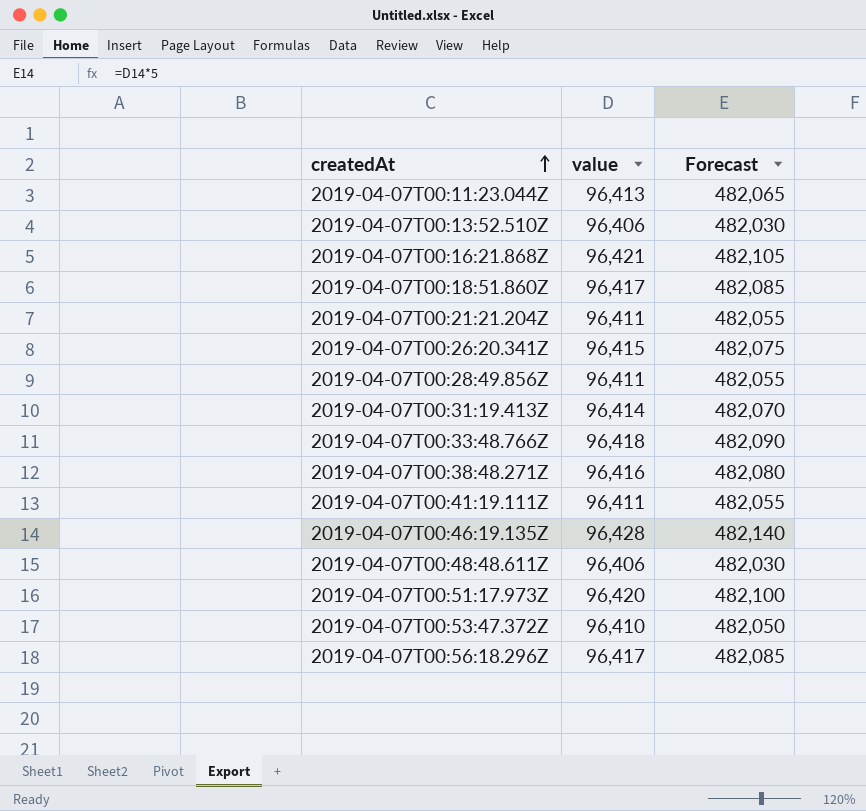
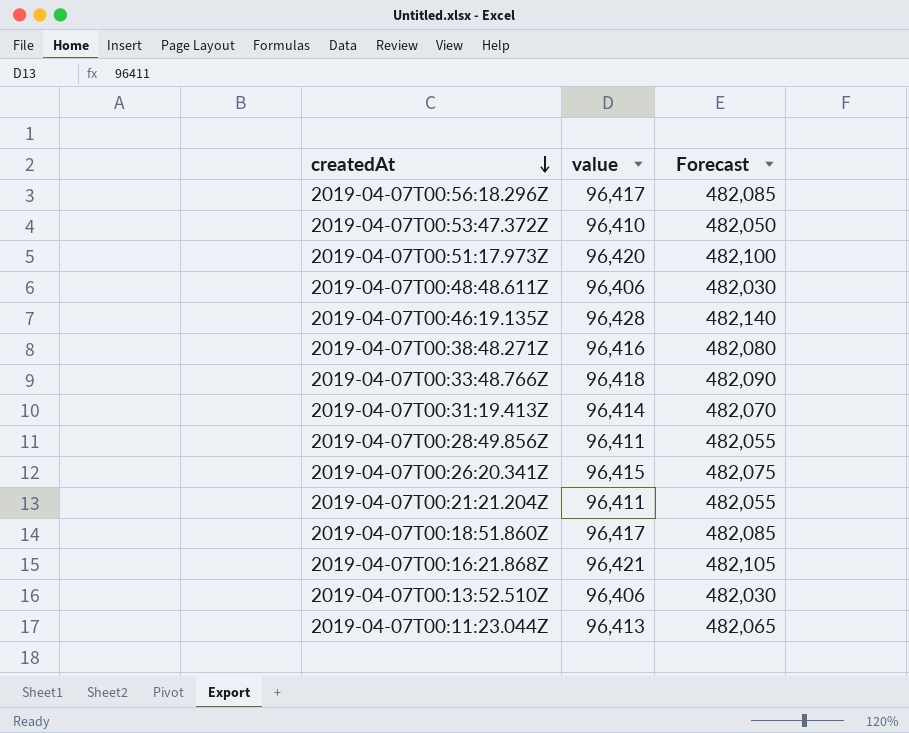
row order: createdAt ascending -> createdAt descending
row 2019-04-07T00:41:19.111Z: 96,411 | 482,055 -> none

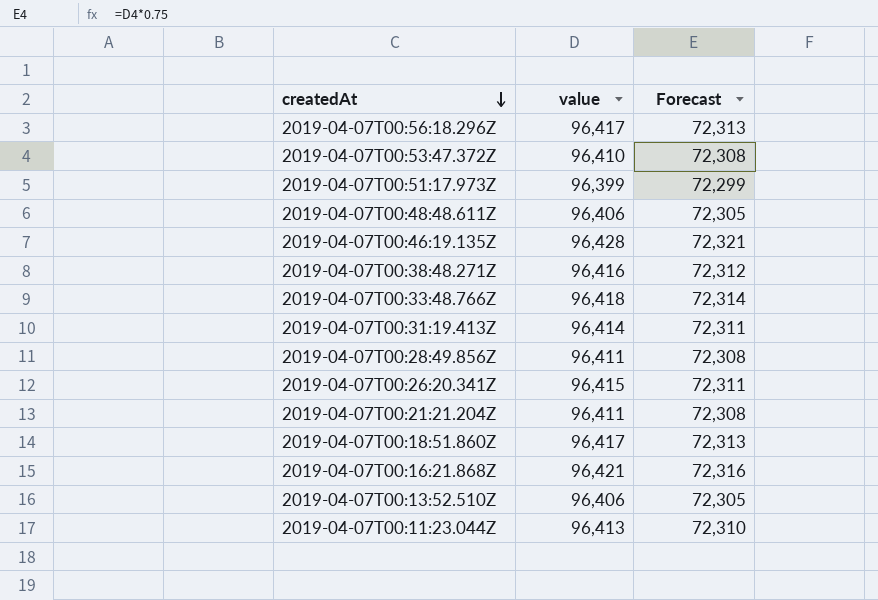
column Forecast | formula: [value] * 5 -> [value] * 0.75
2019-04-07T00:51:17.973Z | value: 96,420 -> 96,399

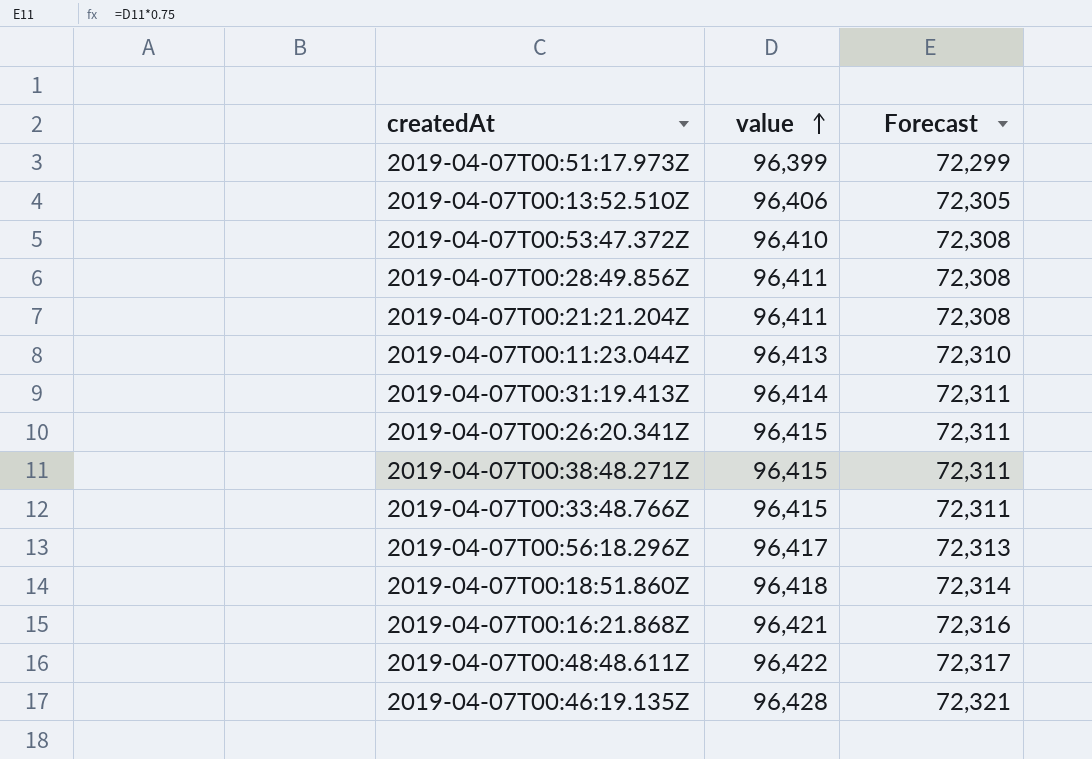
row order: createdAt descending -> value ascending
2019-04-07T00:38:48.271Z | value: 96,416 -> 96,415
2019-04-07T00:38:48.271Z | Forecast: 72,312 -> 72,311
2019-04-07T00:33:48.766Z | value: 96,418 -> 96,415
2019-04-07T00:33:48.766Z | Forecast: 72,314 -> 72,311
2019-04-07T00:18:51.860Z | value: 96,417 -> 96,418
2019-04-07T00:18:51.860Z | Forecast: 72,313 -> 72,314
2019-04-07T00:48:48.611Z | value: 96,406 -> 96,422
2019-04-07T00:48:48.611Z | Forecast: 72,305 -> 72,317

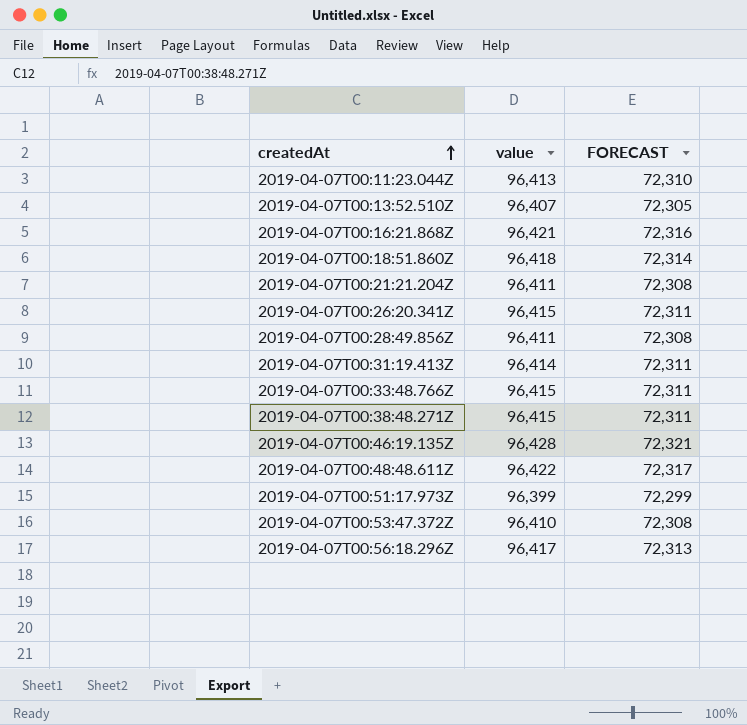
row order: value ascending -> createdAt ascending
column name: Forecast -> FORECAST
2019-04-07T00:13:52.510Z | value: 96,406 -> 96,407

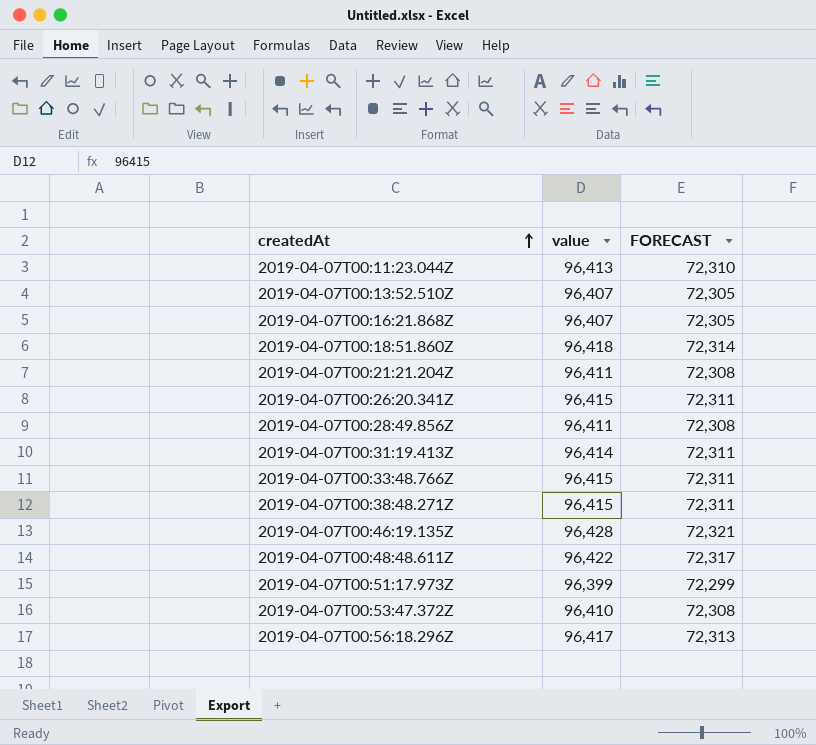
2019-04-07T00:16:21.868Z | value: 96,421 -> 96,407
2019-04-07T00:16:21.868Z | FORECAST: 72,316 -> 72,305

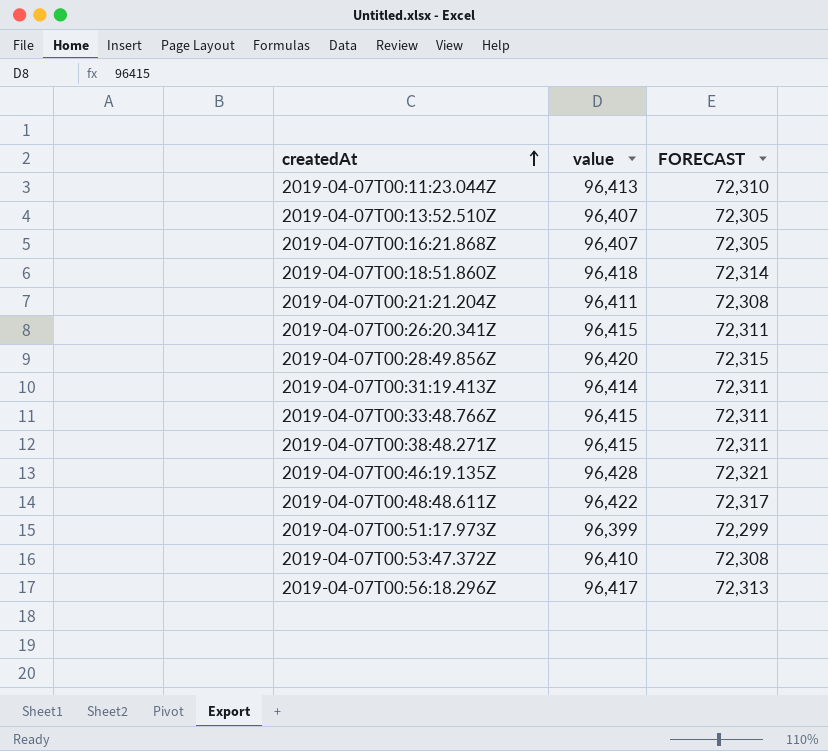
2019-04-07T00:28:49.856Z | value: 96,411 -> 96,420
2019-04-07T00:28:49.856Z | FORECAST: 72,308 -> 72,315

